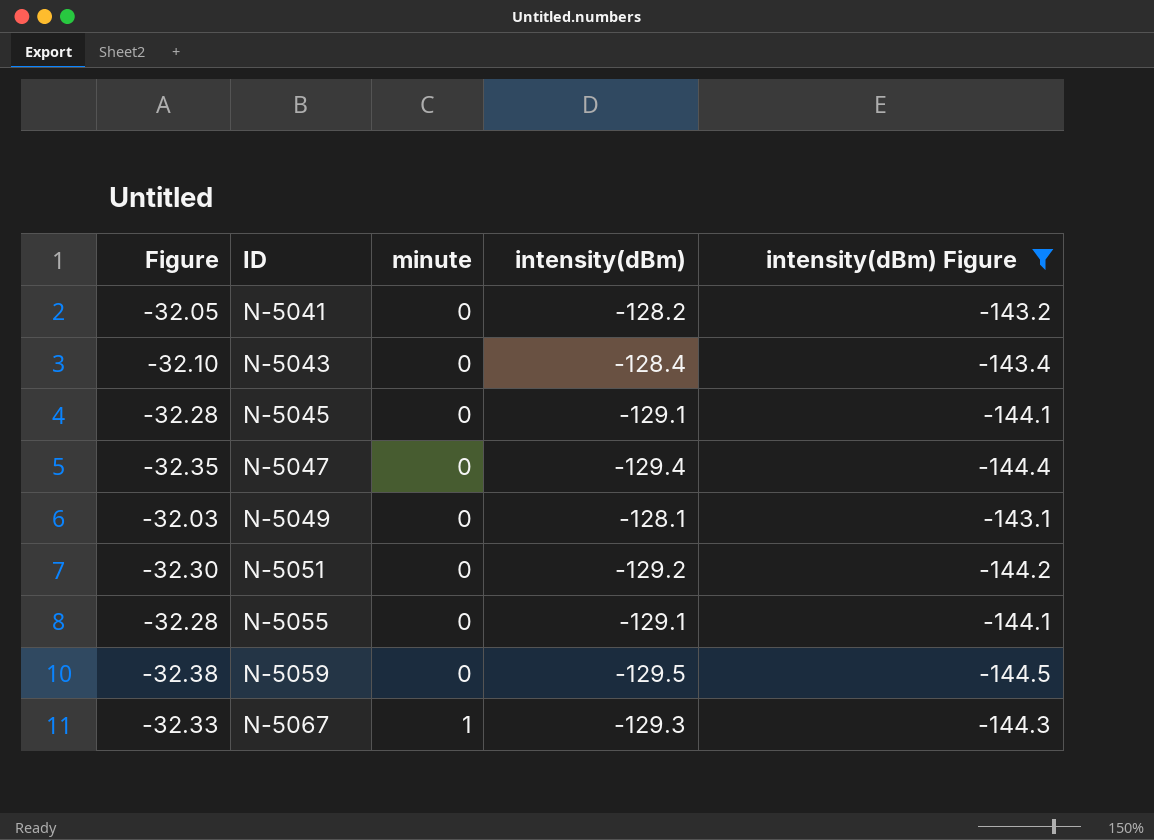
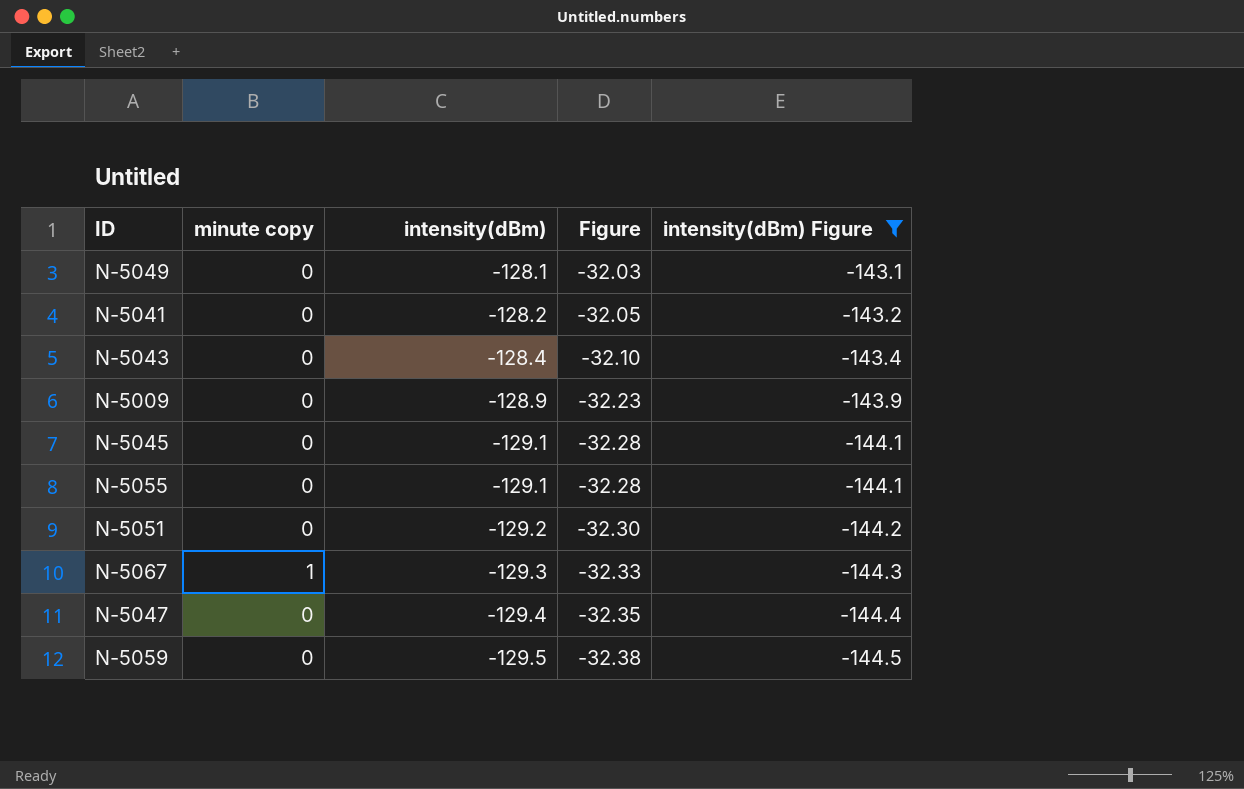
row order: ID ascending -> intensity(dBm) descending
column name: minute -> minute copy
column Figure | position: 1 -> 4
row N-5009: none -> 0 | -128.9 | -32.23 | -143.9

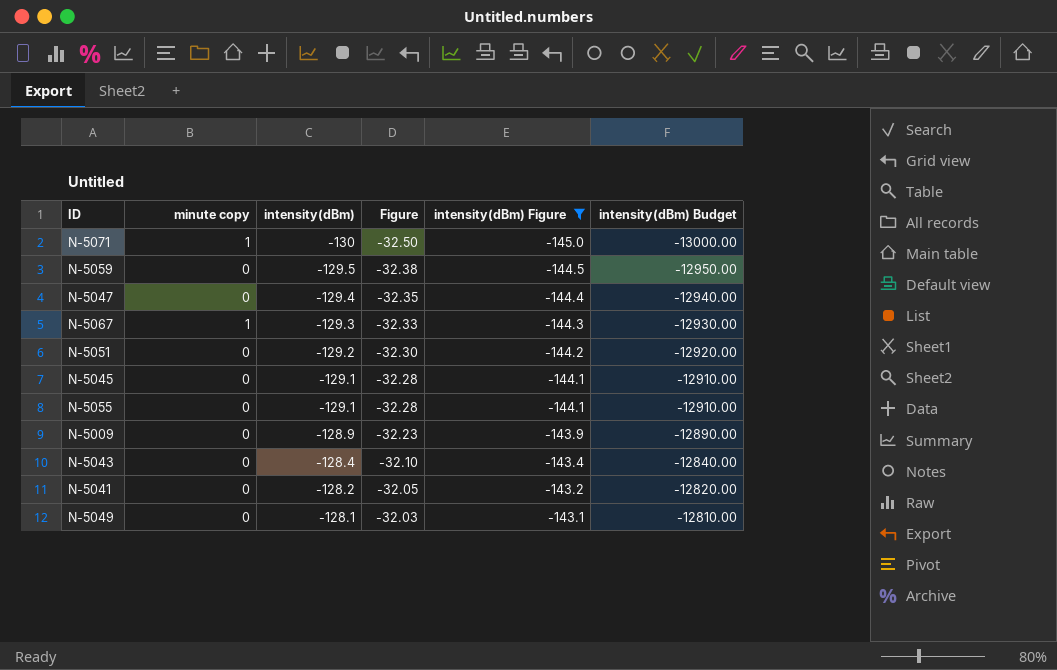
row order: intensity(dBm) descending -> intensity(dBm) ascending
column intensity(dBm) Budget | formula: none -> [intensity(dBm)] * 100
row N-5071: none -> 1 | -130 | -32.50 | -145.0 | -13000.00

